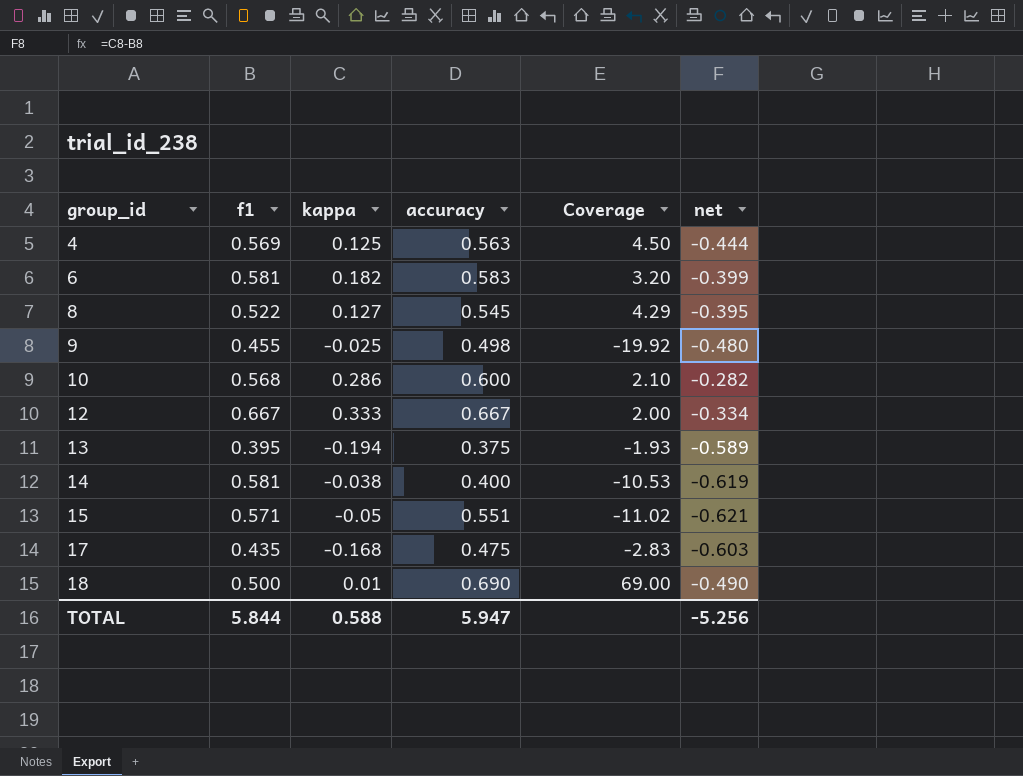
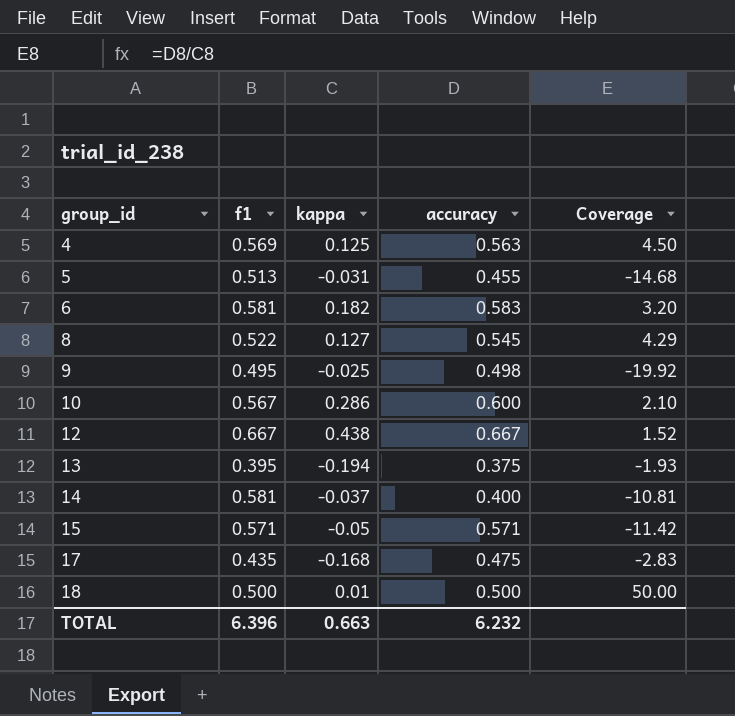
column net | formula: [kappa] - [f1] -> none
row 5: none -> 0.513 | -0.031 | 0.455 | -14.68
9 | f1: 0.455 -> 0.495
10 | f1: 0.568 -> 0.567
12 | kappa: 0.333 -> 0.438
12 | Coverage: 2.00 -> 1.52
14 | kappa: -0.038 -> -0.037
14 | Coverage: -10.53 -> -10.81
15 | accuracy: 0.551 -> 0.571
15 | Coverage: -11.02 -> -11.42
18 | accuracy: 0.690 -> 0.500
18 | Coverage: 69.00 -> 50.00
TOTAL | f1: 5.844 -> 6.396
TOTAL | kappa: 0.588 -> 0.663
TOTAL | accuracy: 5.947 -> 6.232

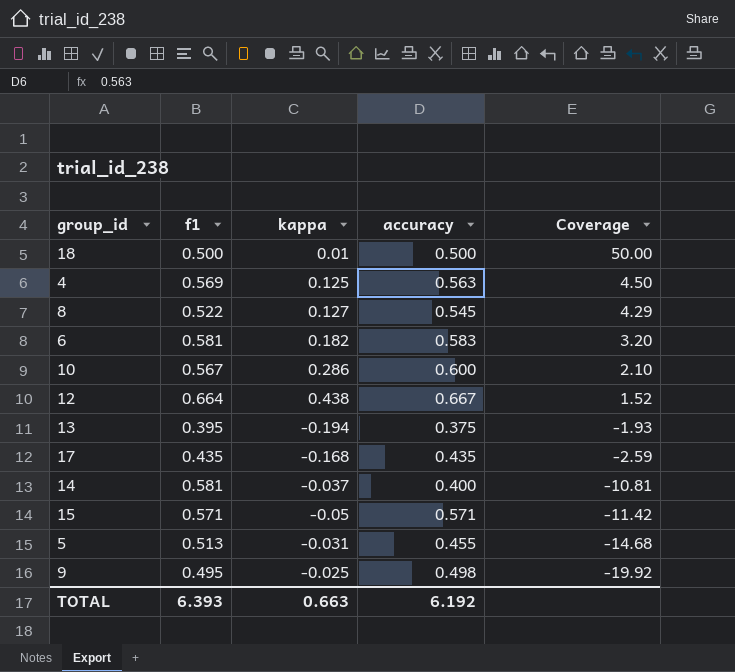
row order: group_id ascending -> Coverage descending
12 | f1: 0.667 -> 0.664
17 | accuracy: 0.475 -> 0.435
17 | Coverage: -2.83 -> -2.59
TOTAL | f1: 6.396 -> 6.393
TOTAL | accuracy: 6.232 -> 6.192

